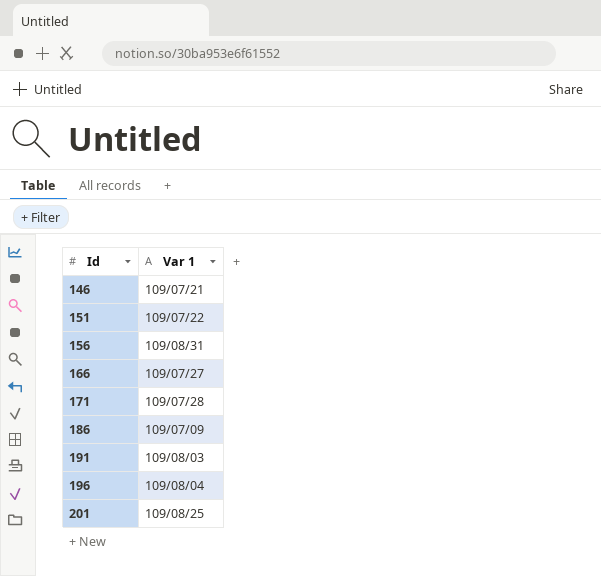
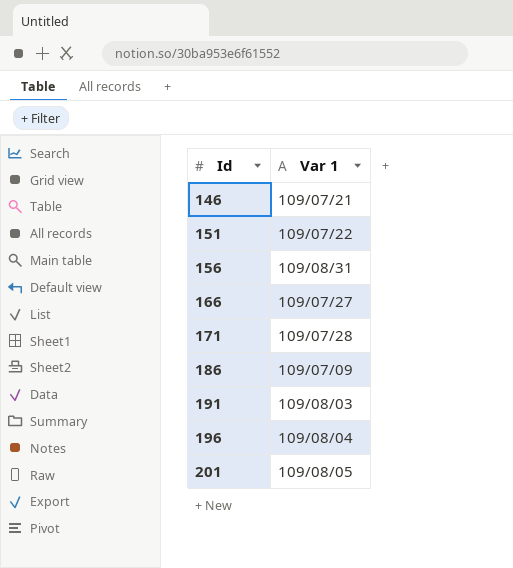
201 | Var 1: 109/08/25 -> 109/08/05

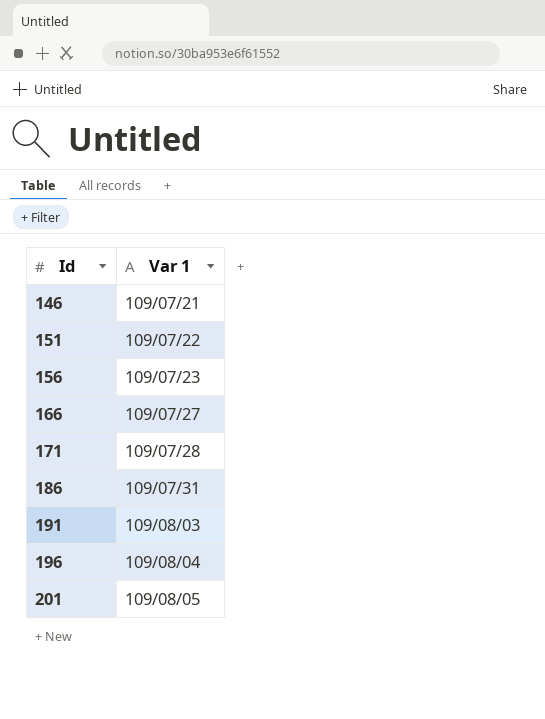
156 | Var 1: 109/08/31 -> 109/07/23
186 | Var 1: 109/07/09 -> 109/07/31

